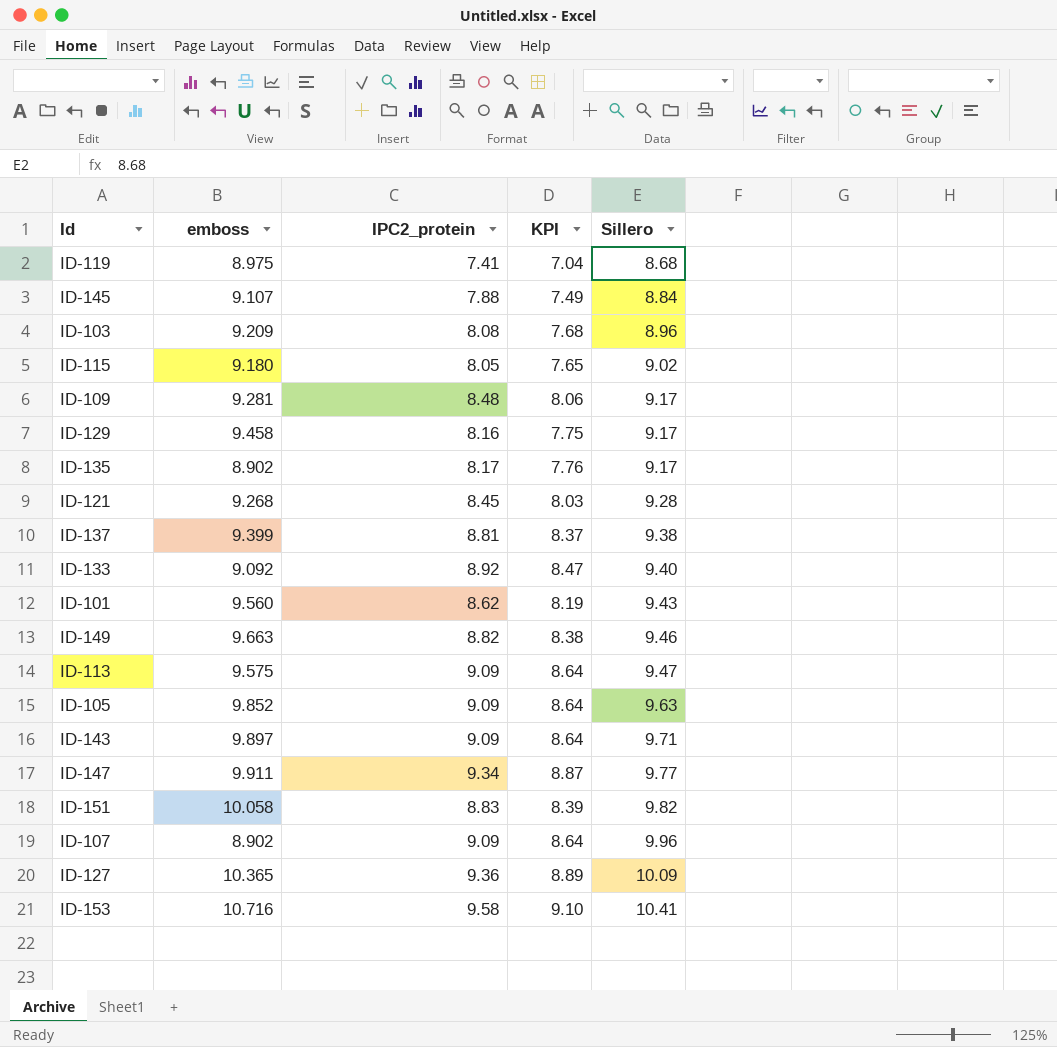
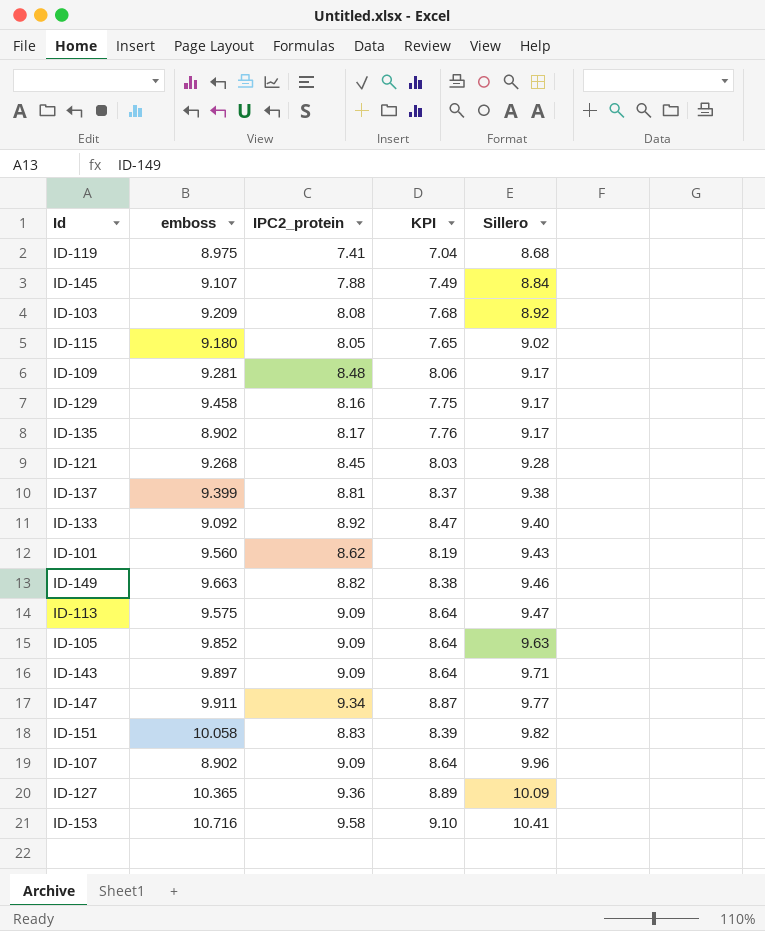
ID-103 | Sillero: 8.96 -> 8.92

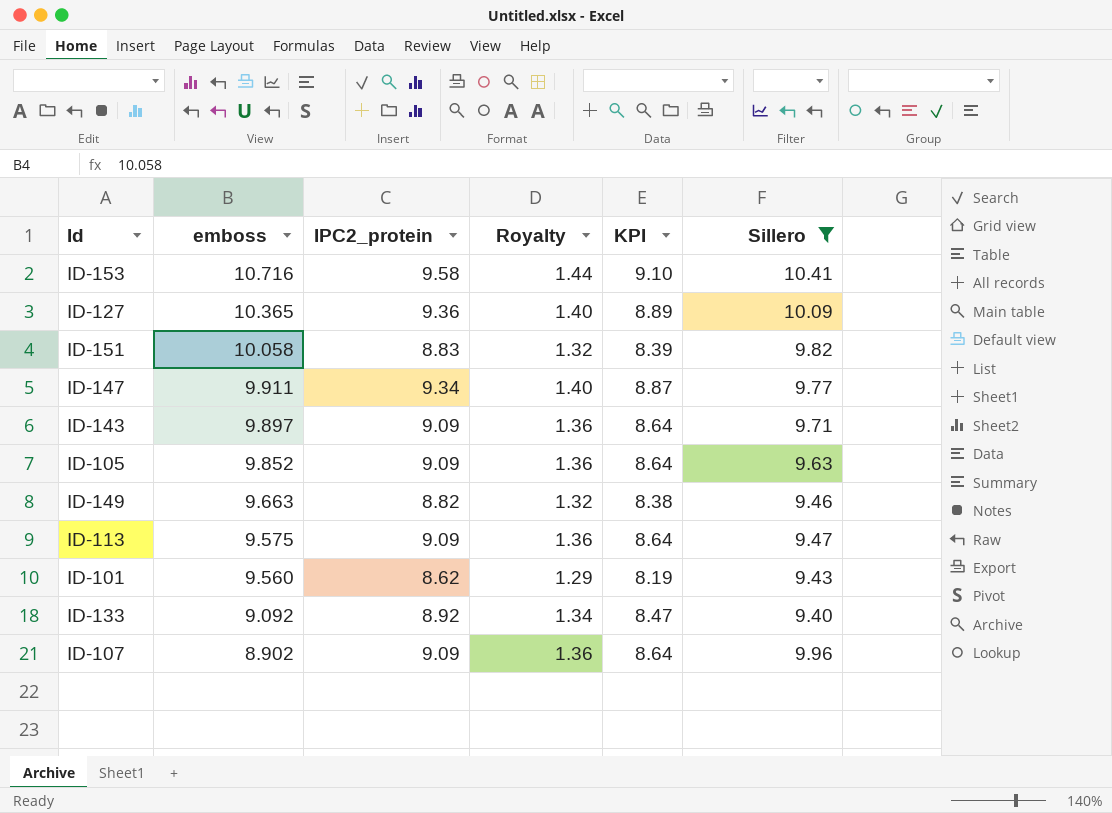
filter: none -> Sillero >= 9.40
row order: Sillero ascending -> emboss descending
column Royalty | formula: none -> [IPC2_protein] * 0.15

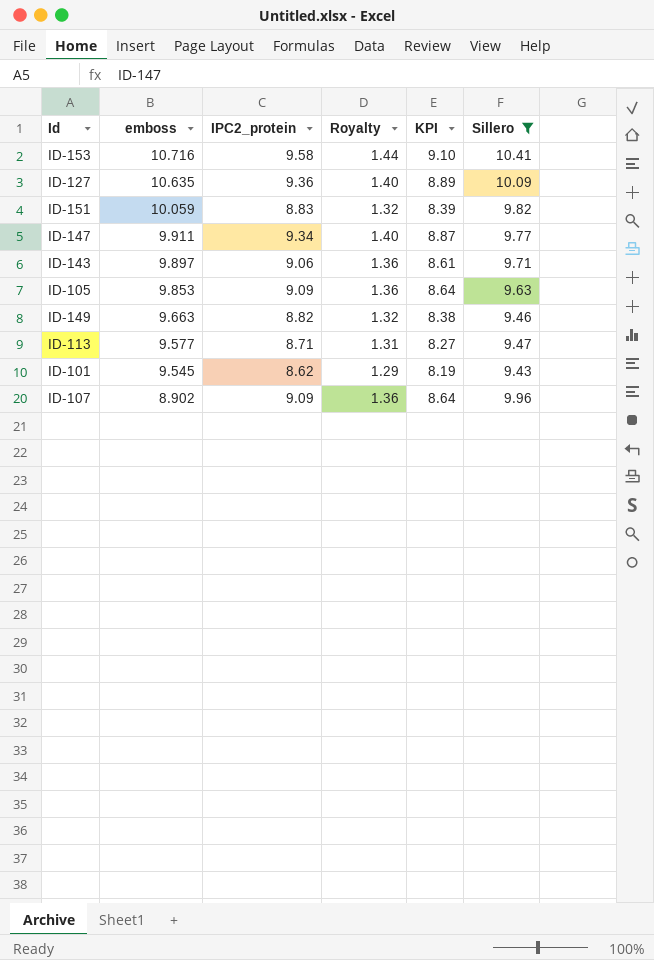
row ID-133: 9.092 | 8.92 | 1.34 | 8.47 | 9.40 -> none
ID-127 | emboss: 10.365 -> 10.635
ID-151 | emboss: 10.058 -> 10.059
ID-143 | IPC2_protein: 9.09 -> 9.06
ID-143 | KPI: 8.64 -> 8.61
ID-105 | emboss: 9.852 -> 9.853
ID-113 | emboss: 9.575 -> 9.577
ID-113 | IPC2_protein: 9.09 -> 8.71
ID-113 | Royalty: 1.36 -> 1.31
ID-113 | KPI: 8.64 -> 8.27
ID-101 | emboss: 9.560 -> 9.545

